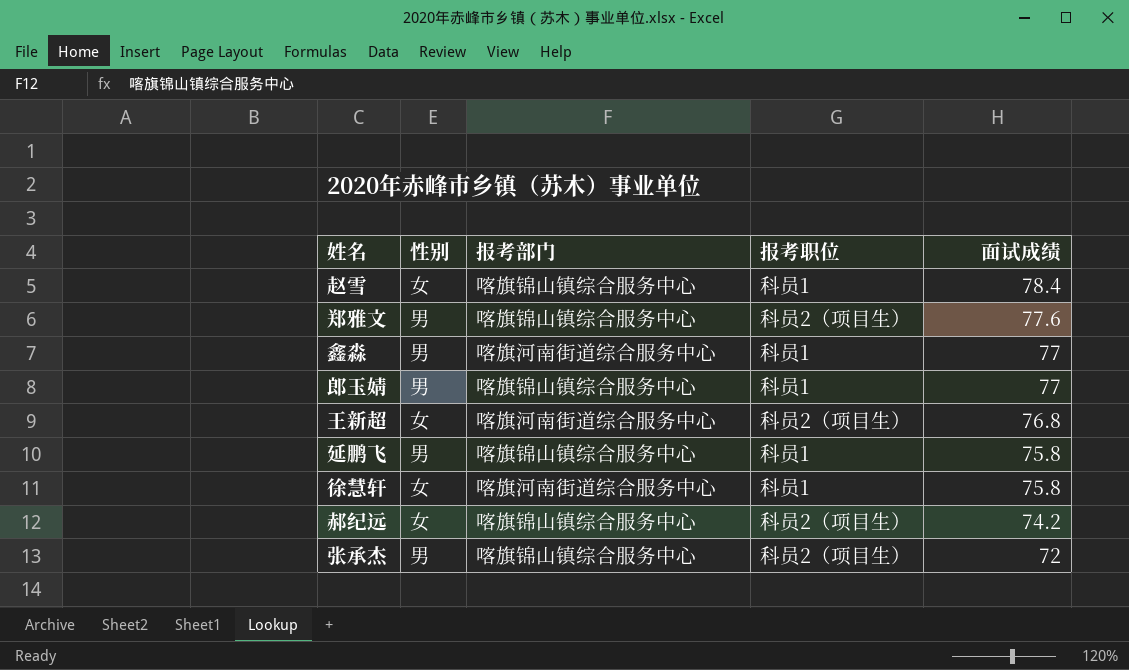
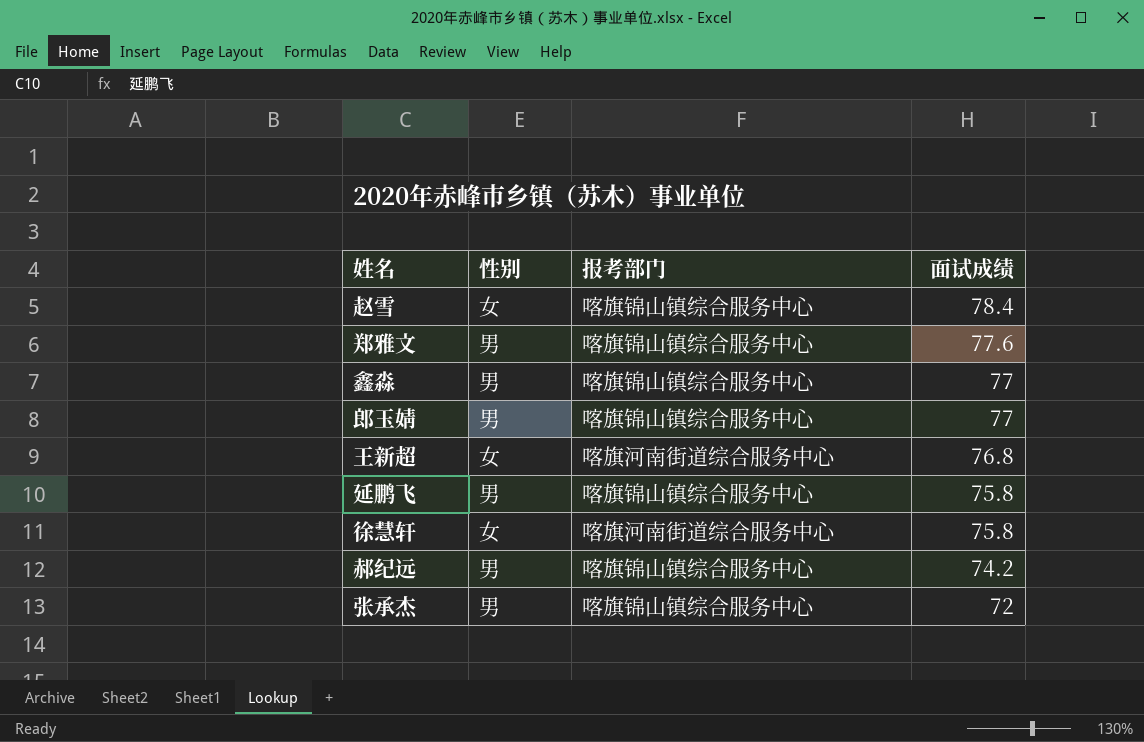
column 报考职位 | position: 4 -> none
鑫淼 | 报考部门: 喀旗河南街道综合服务中心 -> 喀旗锦山镇综合服务中心
郝纪远 | 性别: 女 -> 男

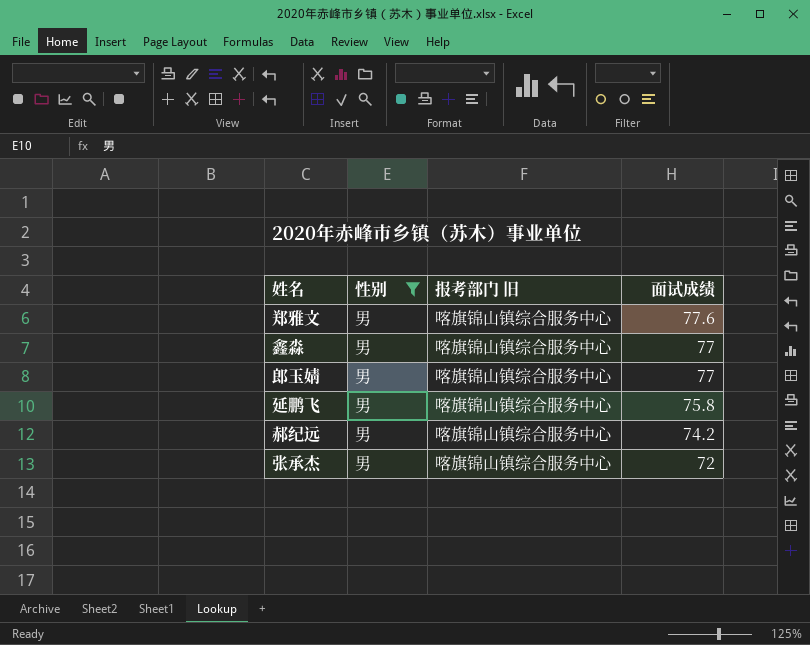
filter: none -> 性别 = 男
column name: 报考部门 -> 报考部门 旧

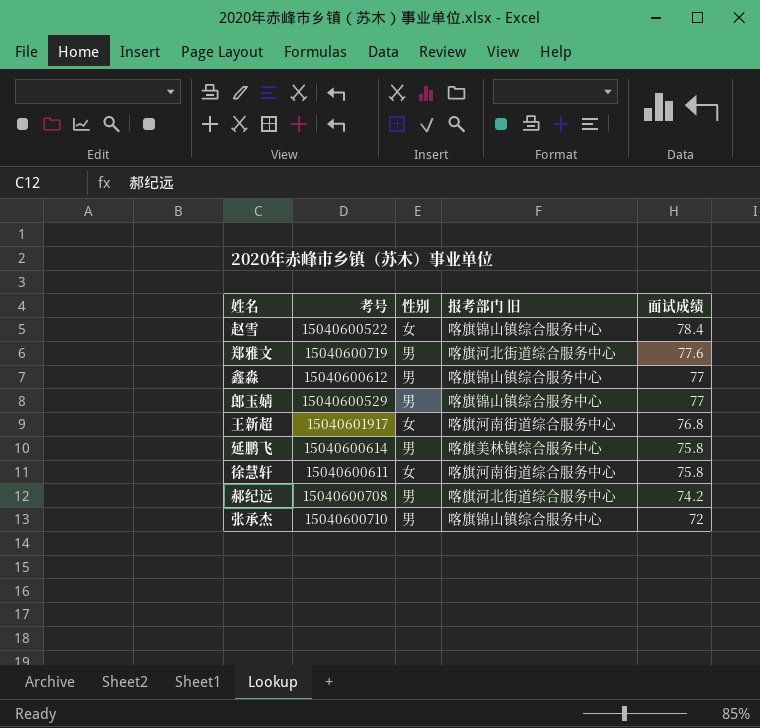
filter: 性别 = 男 -> none
column 考号 | position: none -> 2
郑雅文 | 报考部门 旧: 喀旗锦山镇综合服务中心 -> 喀旗河北街道综合服务中心
延鹏飞 | 报考部门 旧: 喀旗锦山镇综合服务中心 -> 喀旗美林镇综合服务中心
郝纪远 | 报考部门 旧: 喀旗锦山镇综合服务中心 -> 喀旗河北街道综合服务中心

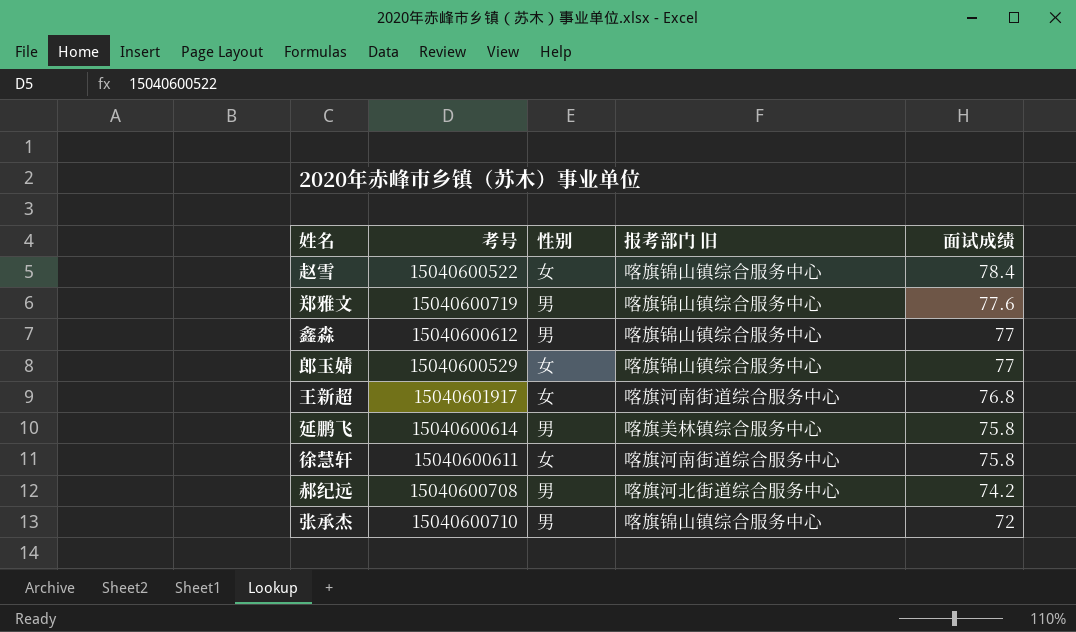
郑雅文 | 报考部门 旧: 喀旗河北街道综合服务中心 -> 喀旗锦山镇综合服务中心
郎玉婧 | 性别: 男 -> 女

